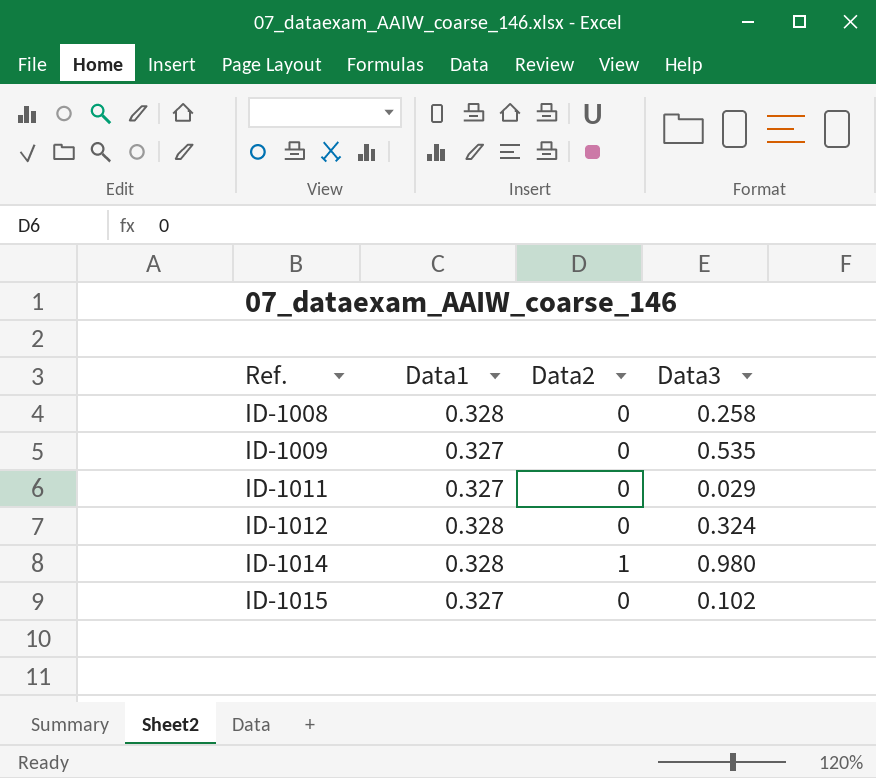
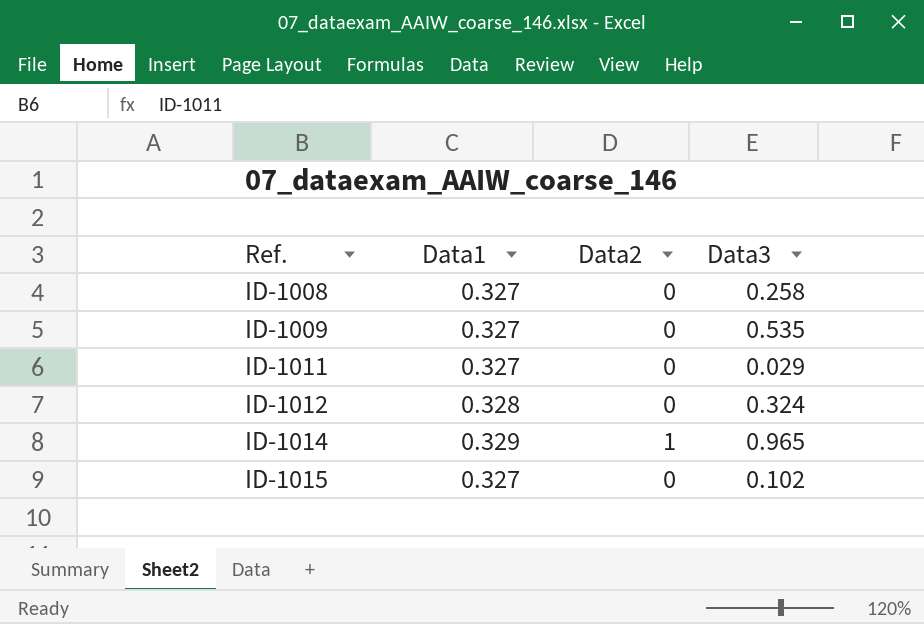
ID-1008 | Data1: 0.328 -> 0.327
ID-1014 | Data1: 0.328 -> 0.329
ID-1014 | Data3: 0.980 -> 0.965

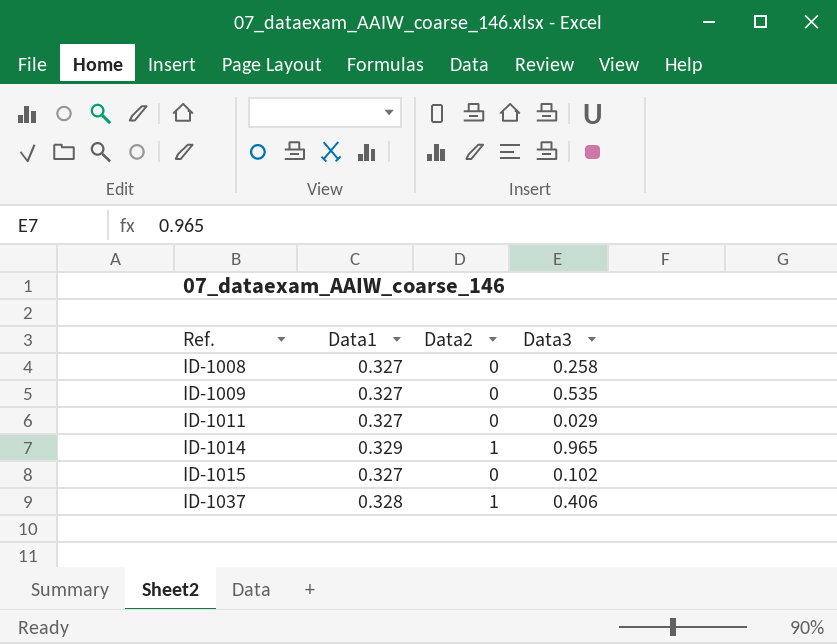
row ID-1012: 0.328 | 0 | 0.324 -> none
row ID-1037: none -> 0.328 | 1 | 0.406

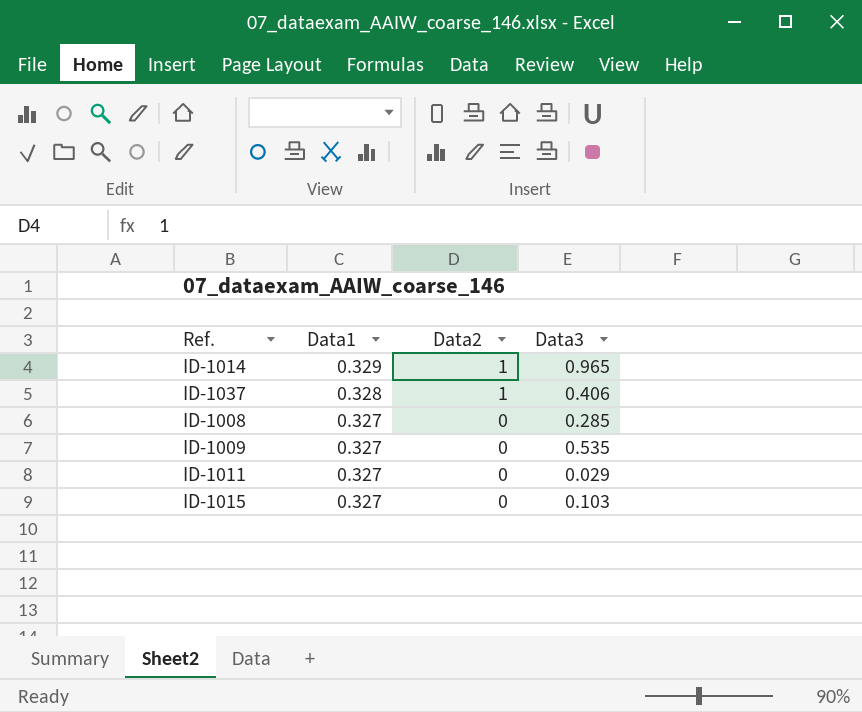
row order: Ref. ascending -> Data1 descending
ID-1008 | Data3: 0.258 -> 0.285
ID-1015 | Data3: 0.102 -> 0.103

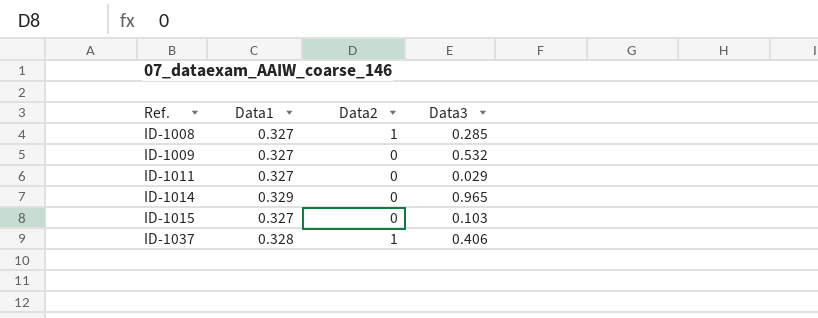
row order: Data1 descending -> Ref. ascending
ID-1008 | Data2: 0 -> 1
ID-1009 | Data3: 0.535 -> 0.532
ID-1014 | Data2: 1 -> 0

